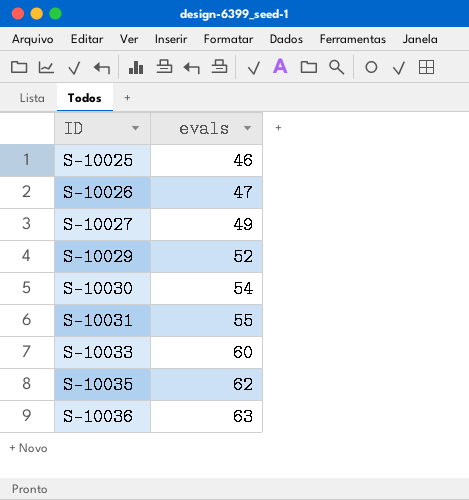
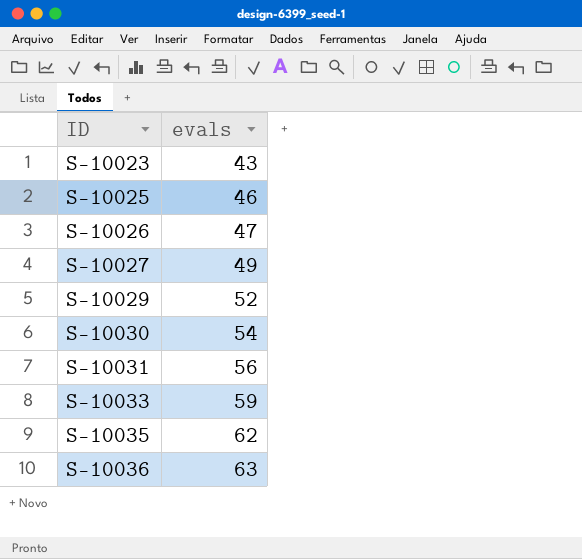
row S-10023: none -> 43
S-10031 | evals: 55 -> 56
S-10033 | evals: 60 -> 59

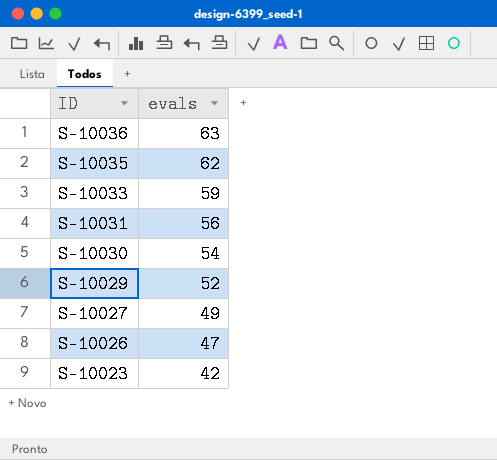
row order: ID ascending -> ID descending
row S-10025: 46 -> none
S-10023 | evals: 43 -> 42

